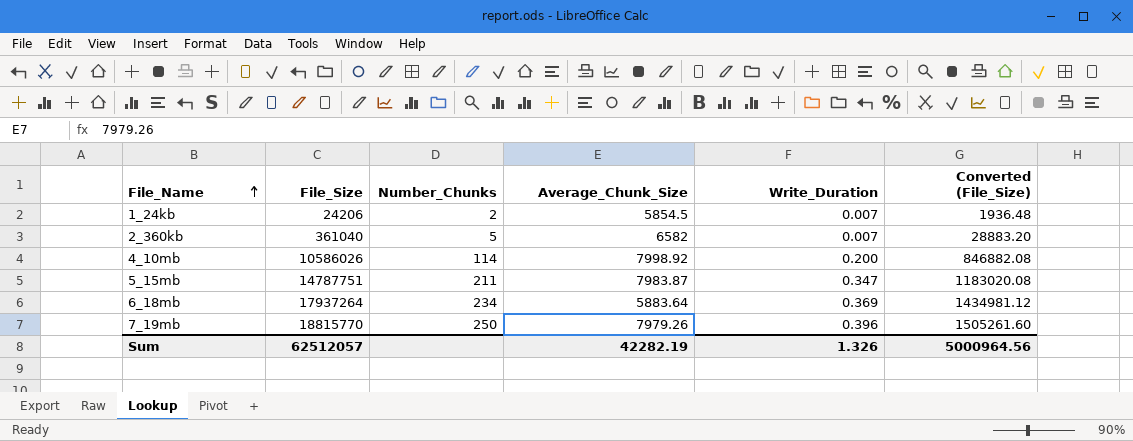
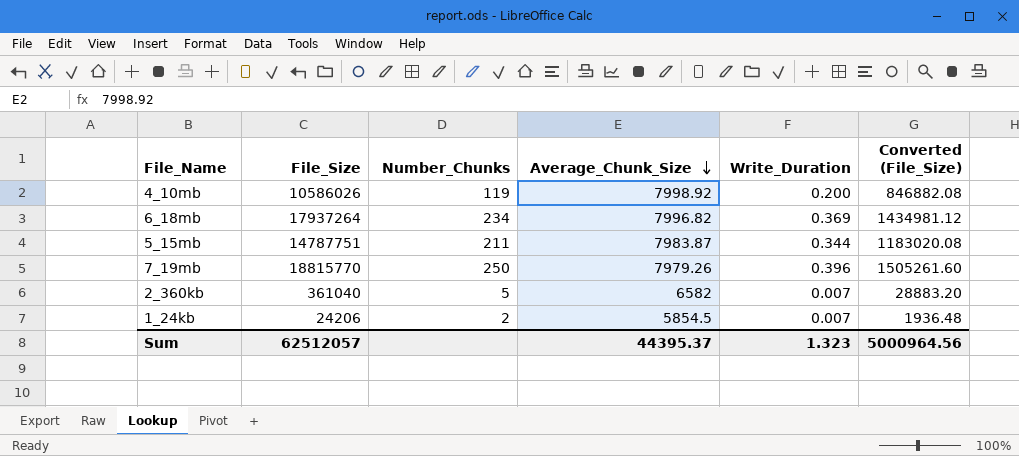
row order: File_Name ascending -> Average_Chunk_Size descending
4_10mb | Number_Chunks: 114 -> 119
6_18mb | Average_Chunk_Size: 5883.64 -> 7996.82
5_15mb | Write_Duration: 0.347 -> 0.344
Sum | Average_Chunk_Size: 42282.19 -> 44395.37
Sum | Write_Duration: 1.326 -> 1.323

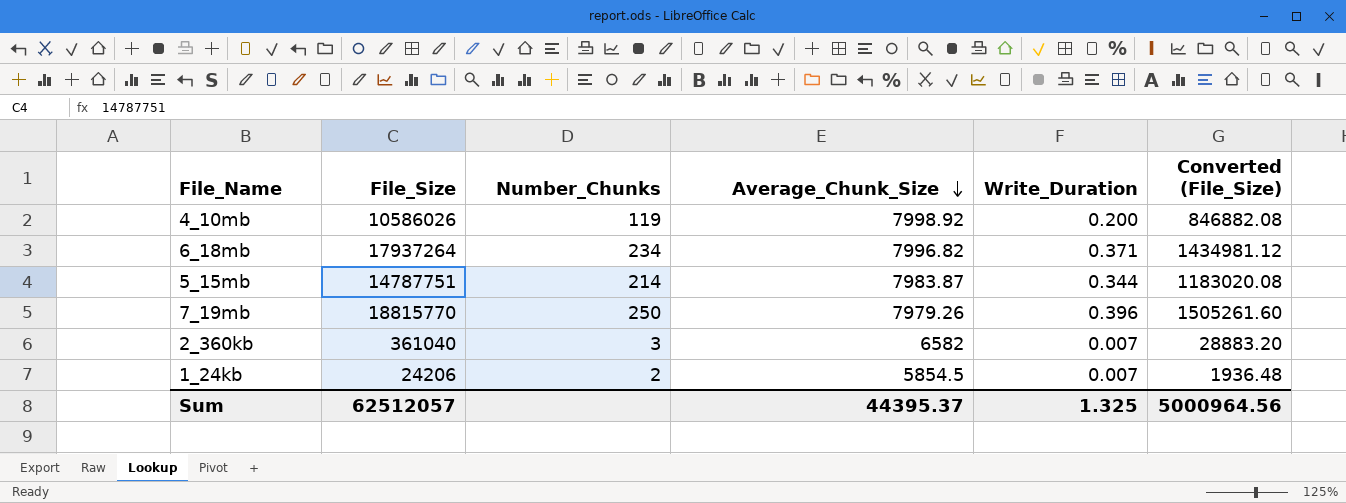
6_18mb | Write_Duration: 0.369 -> 0.371
5_15mb | Number_Chunks: 211 -> 214
2_360kb | Number_Chunks: 5 -> 3
Sum | Write_Duration: 1.323 -> 1.325

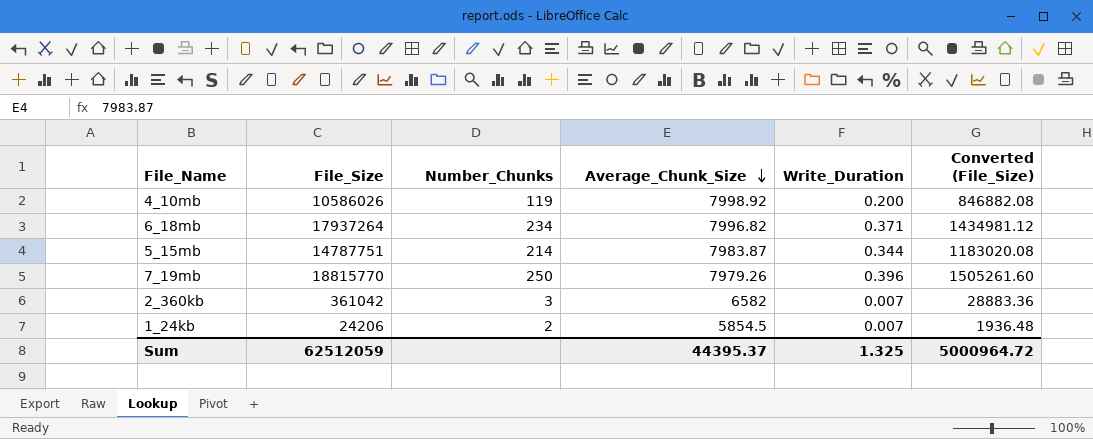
2_360kb | File_Size: 361040 -> 361042
2_360kb | Converted (File_Size): 28883.20 -> 28883.36
Sum | File_Size: 62512057 -> 62512059
Sum | Converted (File_Size): 5000964.56 -> 5000964.72

